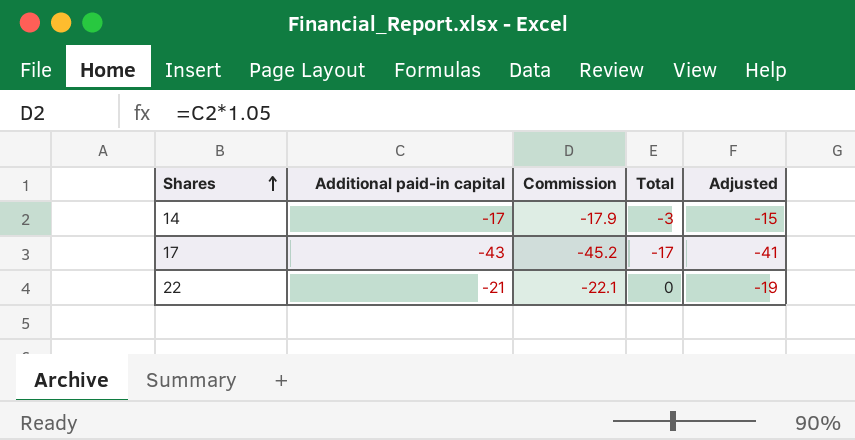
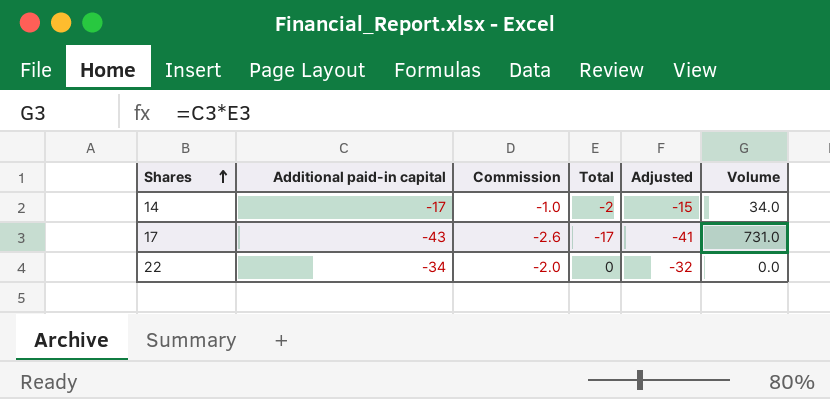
column Commission | formula: [Additional paid-in capital] * 1.05 -> [Additional paid-in capital] * 0.06
column Volume | formula: none -> [Additional paid-in capital] * [Total]
14 | Total: -3 -> -2
22 | Additional paid-in capital: -21 -> -34
22 | Adjusted: -19 -> -32

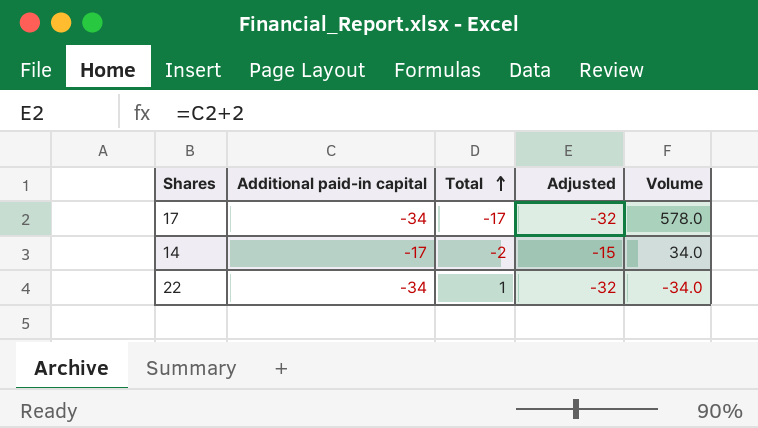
row order: Shares ascending -> Total ascending
column Commission | formula: [Additional paid-in capital] * 0.06 -> none
17 | Additional paid-in capital: -43 -> -34
17 | Adjusted: -41 -> -32
17 | Volume: 731.0 -> 578.0
22 | Total: 0 -> 1
22 | Volume: 0.0 -> -34.0

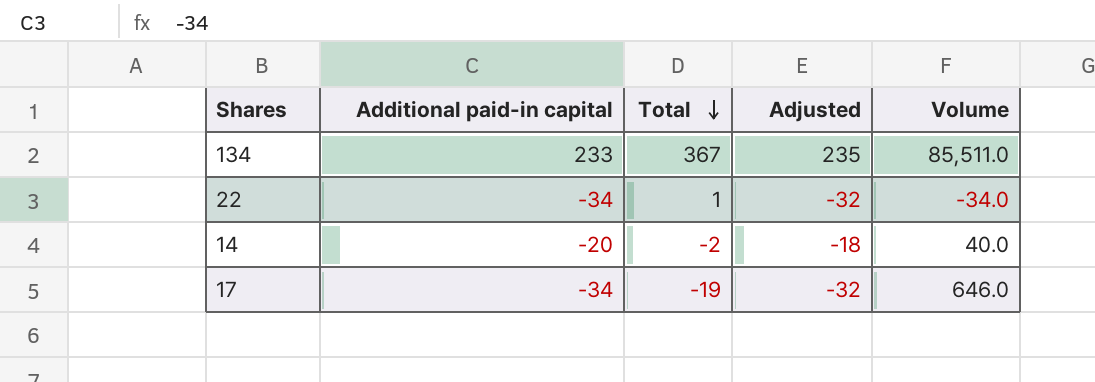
row order: Total ascending -> Total descending
row 134: none -> 233 | 367 | 235 | 85,511.0
14 | Additional paid-in capital: -17 -> -20
14 | Adjusted: -15 -> -18
14 | Volume: 34.0 -> 40.0
17 | Total: -17 -> -19
17 | Volume: 578.0 -> 646.0

